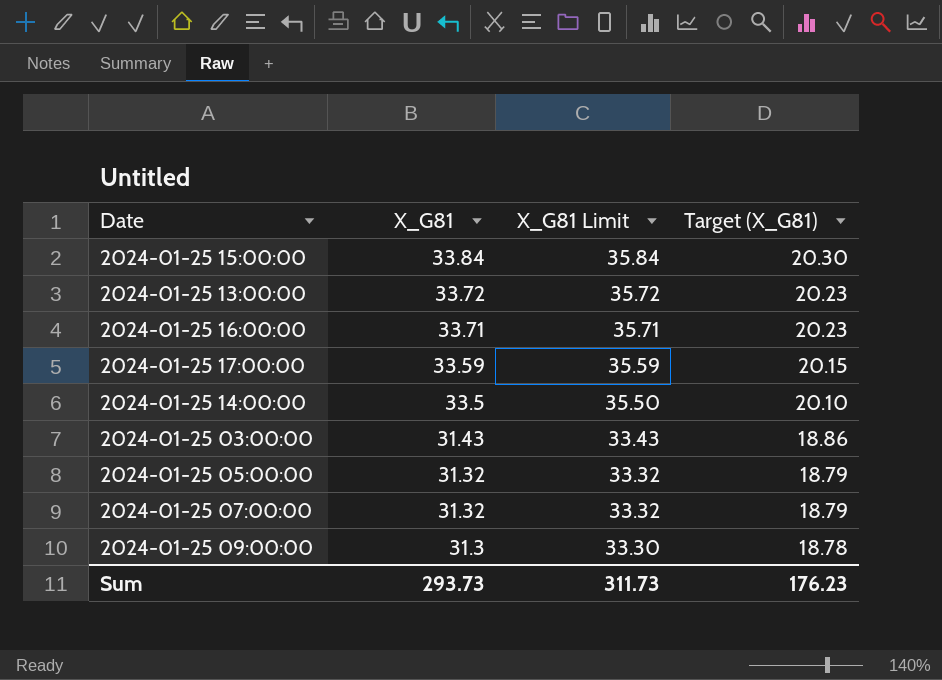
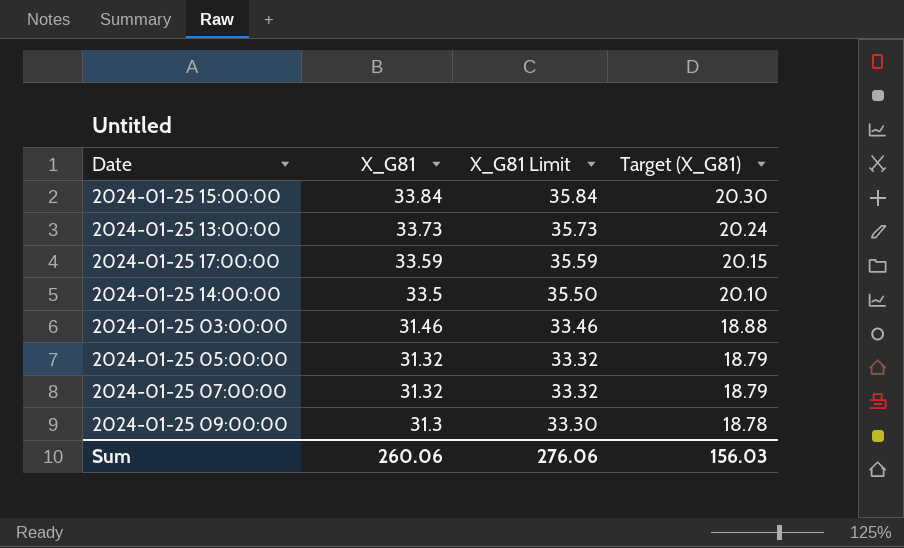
row 2024-01-25 16:00:00: 33.71 | 35.71 | 20.23 -> none
2024-01-25 13:00:00 | X_G81: 33.72 -> 33.73
2024-01-25 13:00:00 | X_G81 Limit: 35.72 -> 35.73
2024-01-25 13:00:00 | Target (X_G81): 20.23 -> 20.24
2024-01-25 03:00:00 | X_G81: 31.43 -> 31.46
2024-01-25 03:00:00 | X_G81 Limit: 33.43 -> 33.46
2024-01-25 03:00:00 | Target (X_G81): 18.86 -> 18.88
Sum | X_G81: 293.73 -> 260.06
Sum | X_G81 Limit: 311.73 -> 276.06
Sum | Target (X_G81): 176.23 -> 156.03

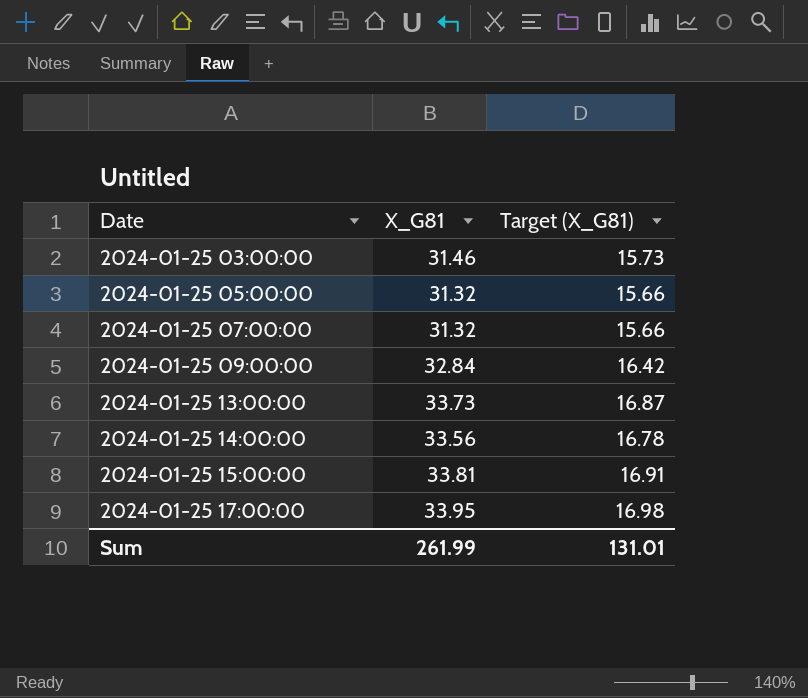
row order: X_G81 descending -> Date ascending
column X_G81 Limit | formula: [X_G81] + 2 -> none
column Target (X_G81) | formula: [X_G81] * 0.6 -> [X_G81] * 0.5
2024-01-25 09:00:00 | X_G81: 31.3 -> 32.84
2024-01-25 14:00:00 | X_G81: 33.5 -> 33.56
2024-01-25 15:00:00 | X_G81: 33.84 -> 33.81
2024-01-25 17:00:00 | X_G81: 33.59 -> 33.95
Sum | X_G81: 260.06 -> 261.99
Sum | Target (X_G81): 156.03 -> 131.01

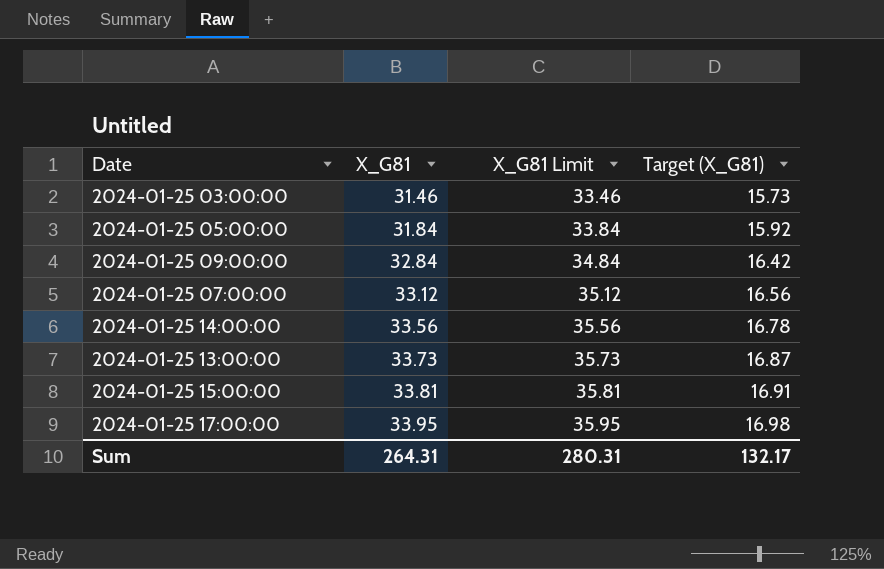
row order: Date ascending -> X_G81 ascending
column X_G81 Limit | formula: none -> [X_G81] + 2
2024-01-25 05:00:00 | X_G81: 31.32 -> 31.84
2024-01-25 05:00:00 | Target (X_G81): 15.66 -> 15.92
2024-01-25 07:00:00 | X_G81: 31.32 -> 33.12
2024-01-25 07:00:00 | Target (X_G81): 15.66 -> 16.56
Sum | X_G81: 261.99 -> 264.31
Sum | Target (X_G81): 131.01 -> 132.17

